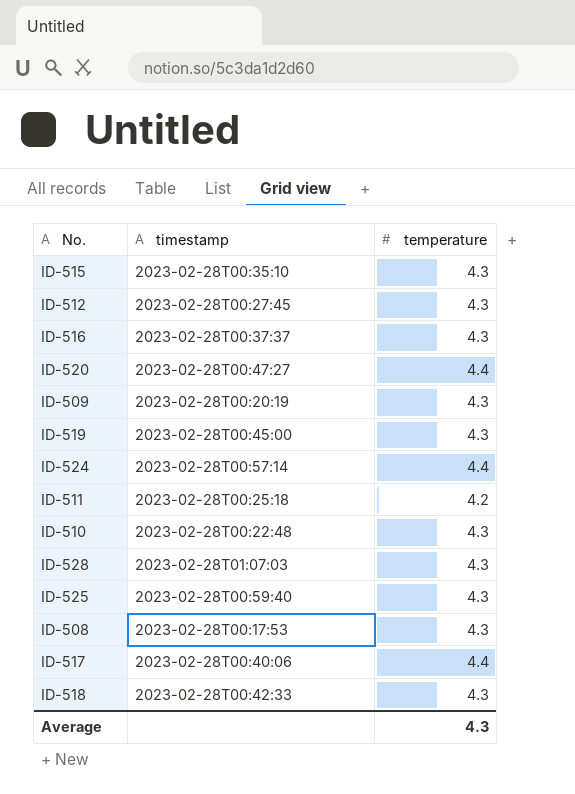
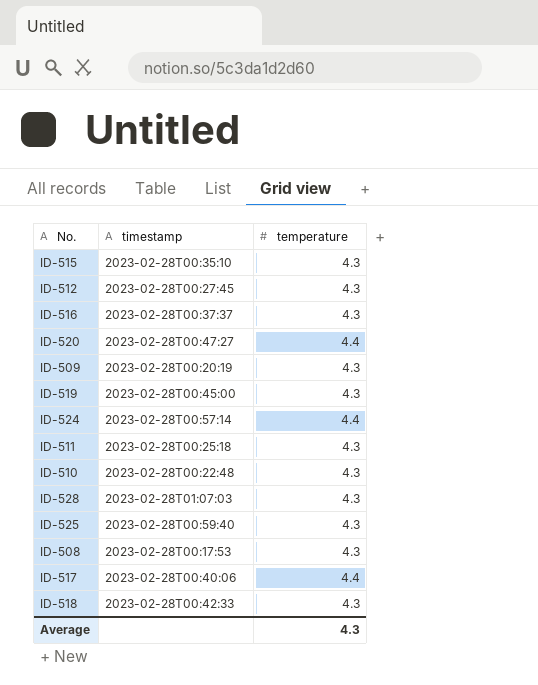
ID-511 | temperature: 4.2 -> 4.3

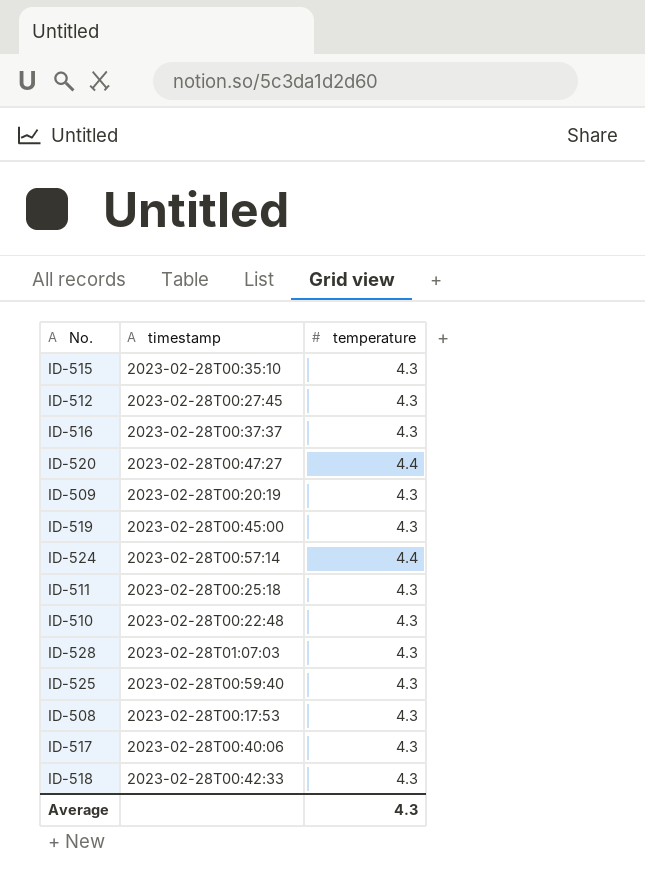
ID-517 | temperature: 4.4 -> 4.3

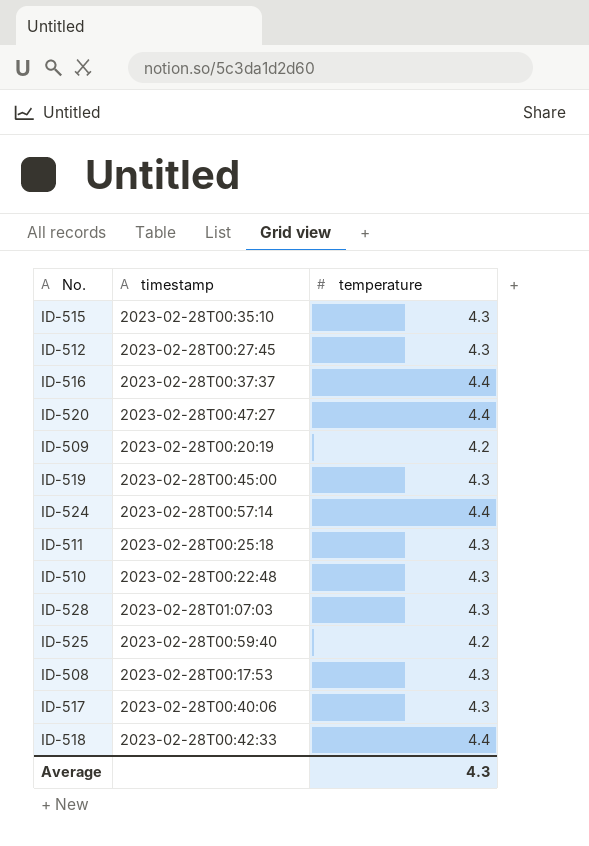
ID-516 | temperature: 4.3 -> 4.4
ID-509 | temperature: 4.3 -> 4.2
ID-525 | temperature: 4.3 -> 4.2
ID-518 | temperature: 4.3 -> 4.4

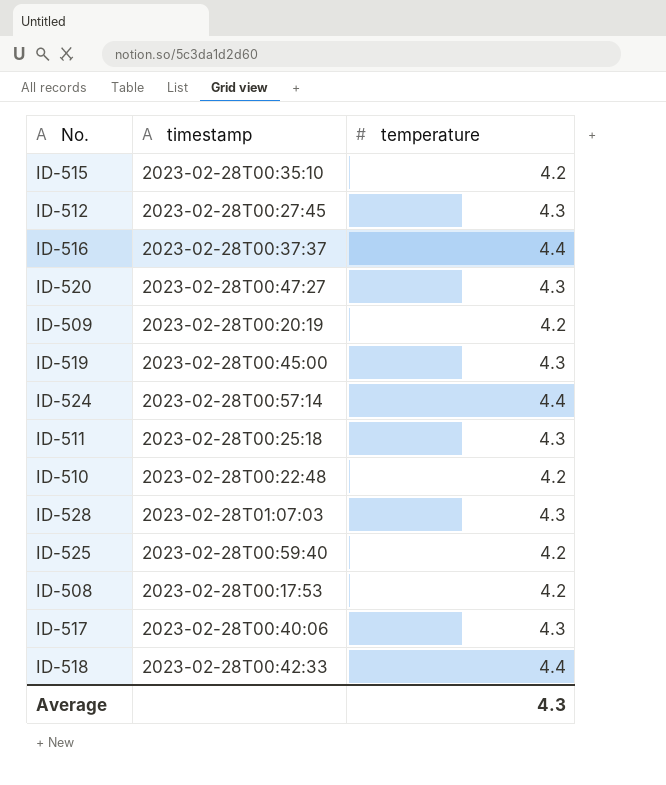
ID-515 | temperature: 4.3 -> 4.2
ID-520 | temperature: 4.4 -> 4.3
ID-510 | temperature: 4.3 -> 4.2
ID-508 | temperature: 4.3 -> 4.2

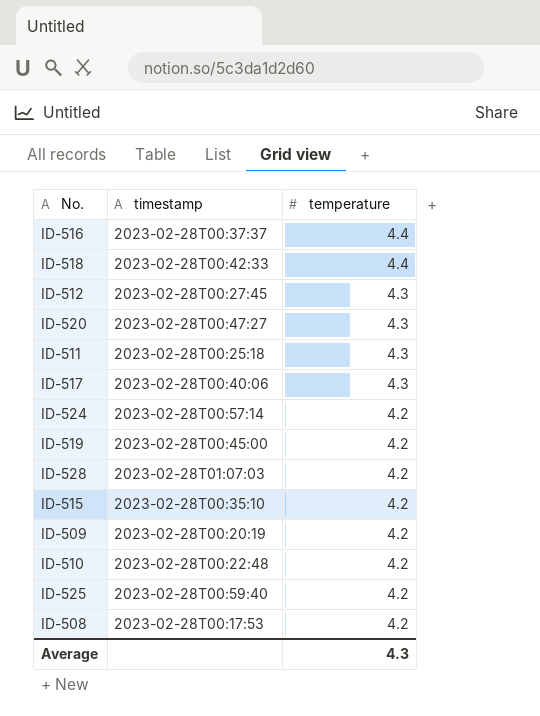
row order: none -> temperature descending
ID-524 | temperature: 4.4 -> 4.2
ID-519 | temperature: 4.3 -> 4.2
ID-528 | temperature: 4.3 -> 4.2

